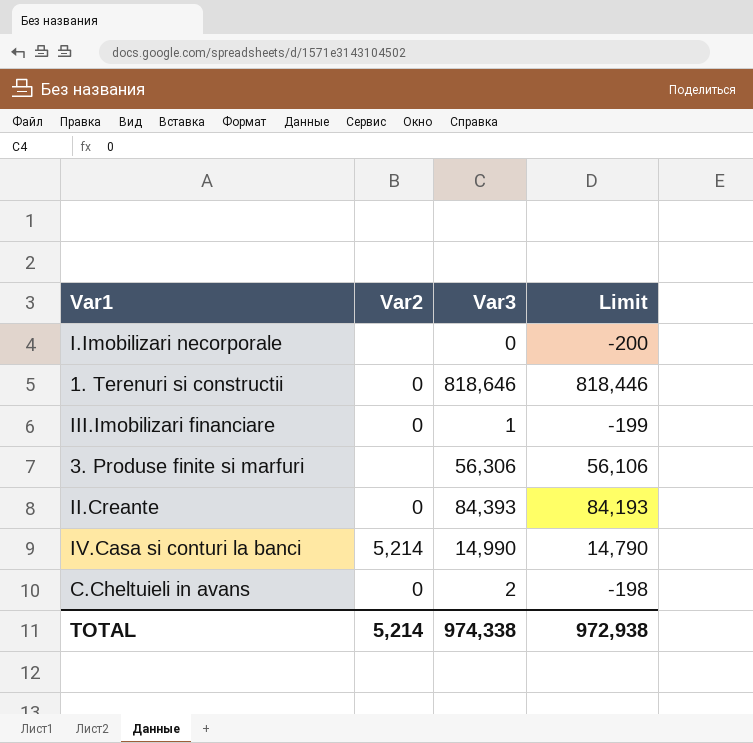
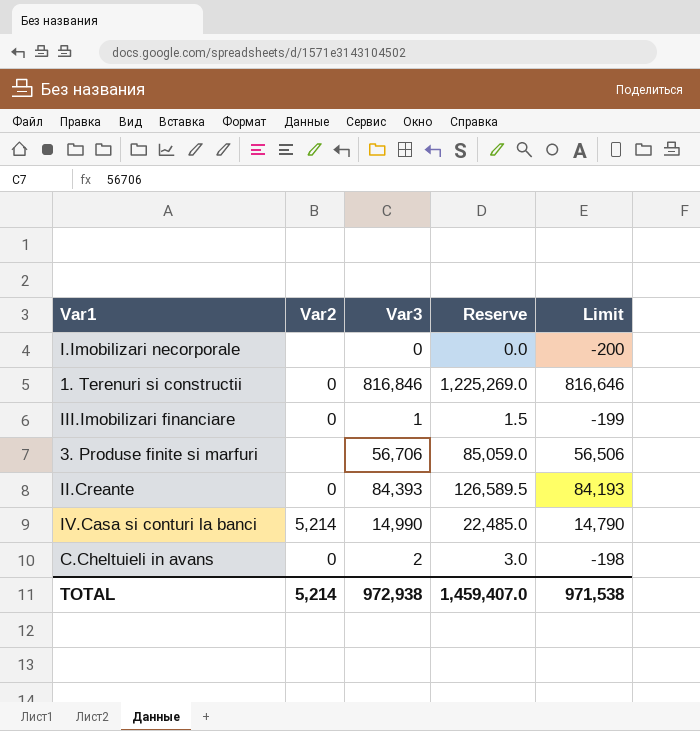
column Reserve | formula: none -> [Var3] * 1.5
1. Terenuri si constructii | Var3: 818,646 -> 816,846
1. Terenuri si constructii | Limit: 818,446 -> 816,646
3. Produse finite si marfuri | Var3: 56,306 -> 56,706
3. Produse finite si marfuri | Limit: 56,106 -> 56,506
TOTAL | Var3: 974,338 -> 972,938
TOTAL | Limit: 972,938 -> 971,538

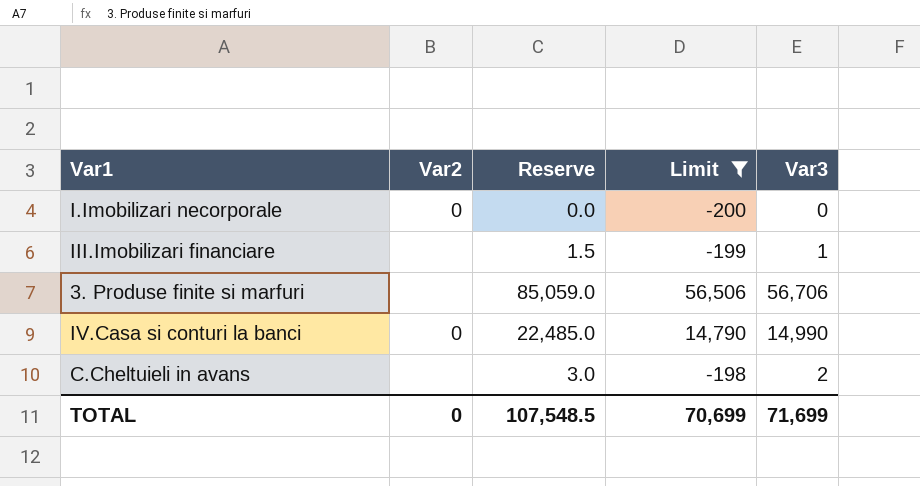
filter: none -> Limit <= 56,506
column Var3 | position: 3 -> 5
I.Imobilizari necorporale | Var2: none -> 0
III.Imobilizari financiare | Var2: 0 -> none
IV.Casa si conturi la banci | Var2: 5,214 -> 0
C.Cheltuieli in avans | Var2: 0 -> none
TOTAL | Var2: 5,214 -> 0
TOTAL | Reserve: 1,459,407.0 -> 107,548.5
TOTAL | Limit: 971,538 -> 70,699
TOTAL | Var3: 972,938 -> 71,699

